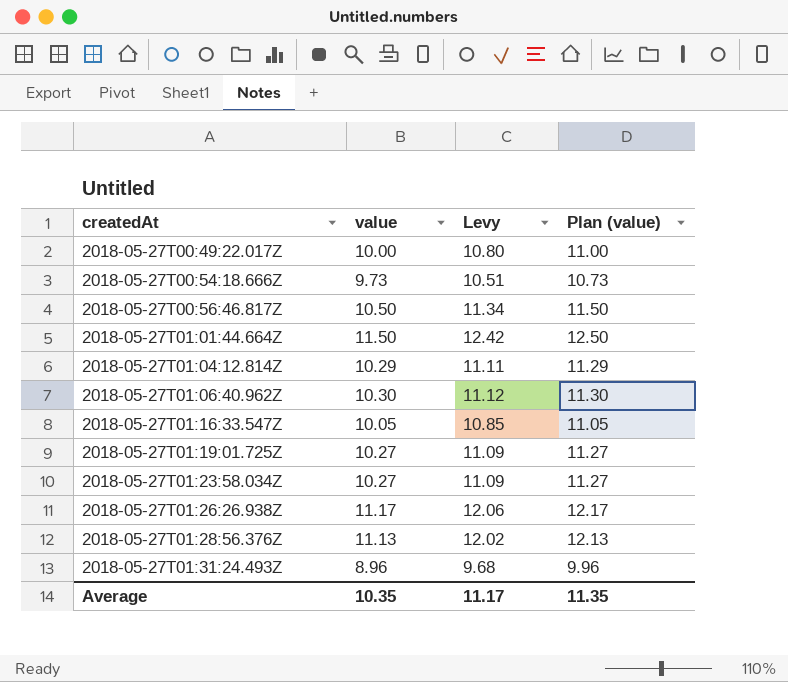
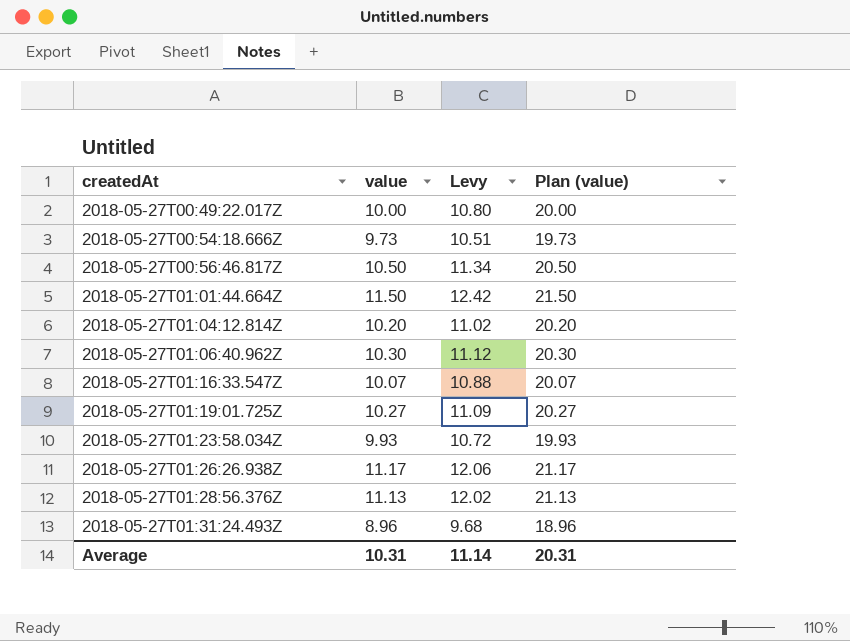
column Plan (value) | formula: [value] + 1 -> [value] + 10
2018-05-27T01:04:12.814Z | value: 10.29 -> 10.20
2018-05-27T01:04:12.814Z | Levy: 11.11 -> 11.02
2018-05-27T01:16:33.547Z | value: 10.05 -> 10.07
2018-05-27T01:16:33.547Z | Levy: 10.85 -> 10.88
2018-05-27T01:23:58.034Z | value: 10.27 -> 9.93
2018-05-27T01:23:58.034Z | Levy: 11.09 -> 10.72
Average | value: 10.35 -> 10.31
Average | Levy: 11.17 -> 11.14
Average | Plan (value): 11.35 -> 20.31

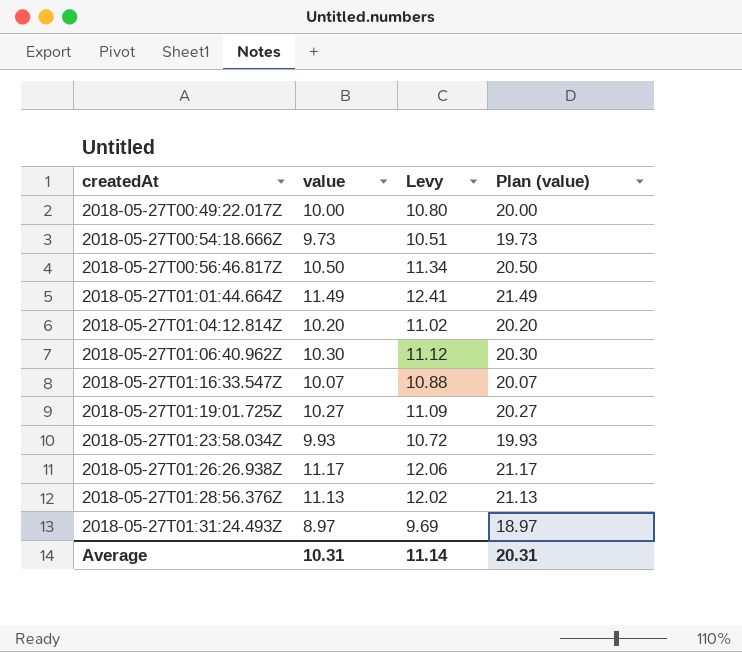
2018-05-27T01:01:44.664Z | value: 11.50 -> 11.49
2018-05-27T01:01:44.664Z | Levy: 12.42 -> 12.41
2018-05-27T01:01:44.664Z | Plan (value): 21.50 -> 21.49
2018-05-27T01:31:24.493Z | value: 8.96 -> 8.97
2018-05-27T01:31:24.493Z | Levy: 9.68 -> 9.69
2018-05-27T01:31:24.493Z | Plan (value): 18.96 -> 18.97

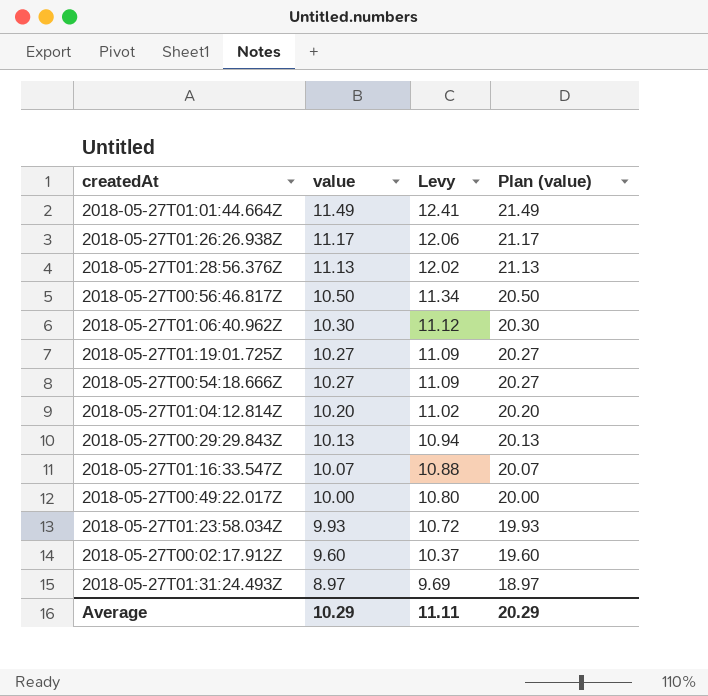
row order: createdAt ascending -> value descending
2018-05-27T00:54:18.666Z | value: 9.73 -> 10.27
2018-05-27T00:54:18.666Z | Levy: 10.51 -> 11.09
2018-05-27T00:54:18.666Z | Plan (value): 19.73 -> 20.27
row 2018-05-27T00:29:29.843Z: none -> 10.13 | 10.94 | 20.13
row 2018-05-27T00:02:17.912Z: none -> 9.60 | 10.37 | 19.60
Average | value: 10.31 -> 10.29
Average | Levy: 11.14 -> 11.11
Average | Plan (value): 20.31 -> 20.29

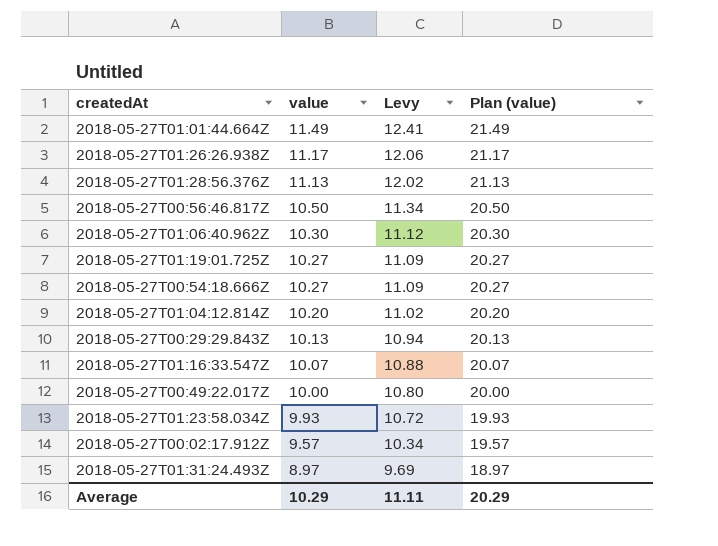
2018-05-27T00:02:17.912Z | value: 9.60 -> 9.57
2018-05-27T00:02:17.912Z | Levy: 10.37 -> 10.34
2018-05-27T00:02:17.912Z | Plan (value): 19.60 -> 19.57

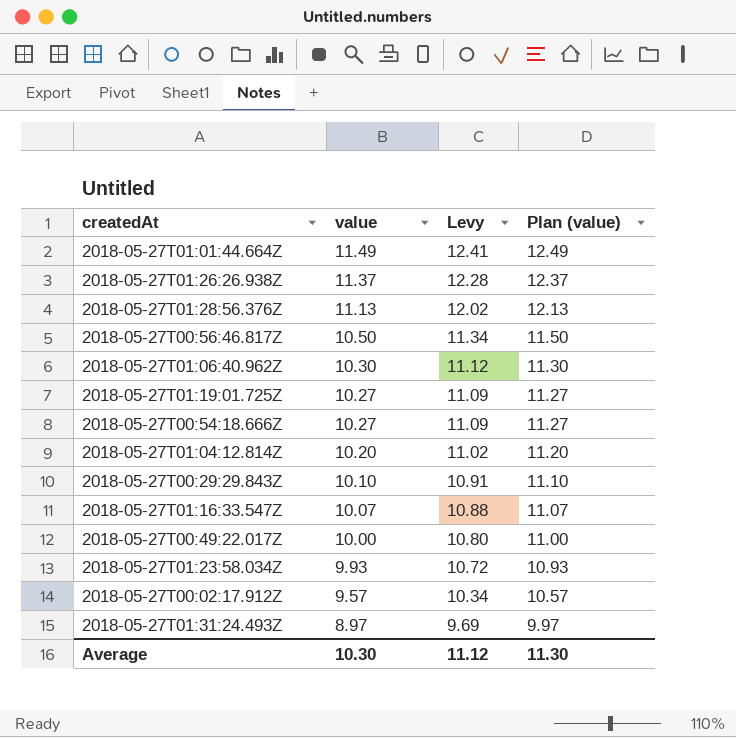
column Plan (value) | formula: [value] + 10 -> [value] + 1
2018-05-27T01:26:26.938Z | value: 11.17 -> 11.37
2018-05-27T01:26:26.938Z | Levy: 12.06 -> 12.28
2018-05-27T00:29:29.843Z | value: 10.13 -> 10.10
2018-05-27T00:29:29.843Z | Levy: 10.94 -> 10.91
Average | value: 10.29 -> 10.30
Average | Levy: 11.11 -> 11.12
Average | Plan (value): 20.29 -> 11.30

